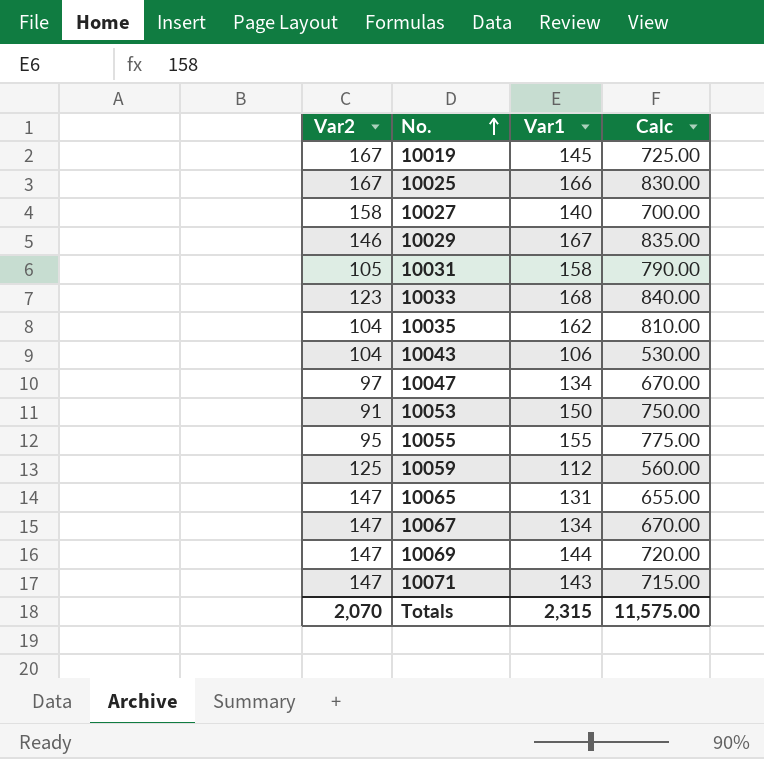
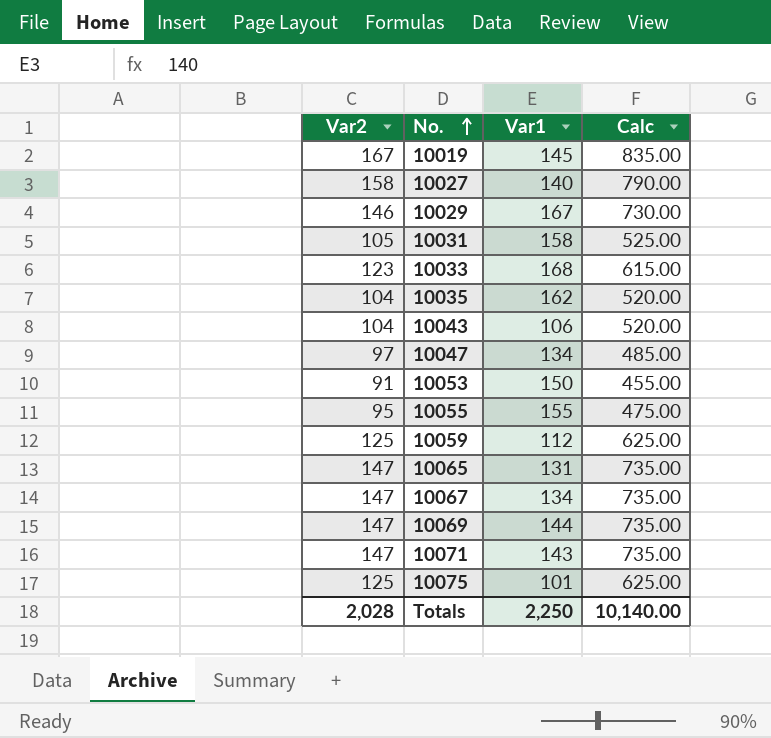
column Calc | formula: [Var1] * 5 -> [Var2] * 5
row 10025: 167 | 166 | 830.00 -> none
row 10075: none -> 125 | 101 | 625.00
Totals | Var2: 2,070 -> 2,028
Totals | Var1: 2,315 -> 2,250
Totals | Calc: 11,575.00 -> 10,140.00

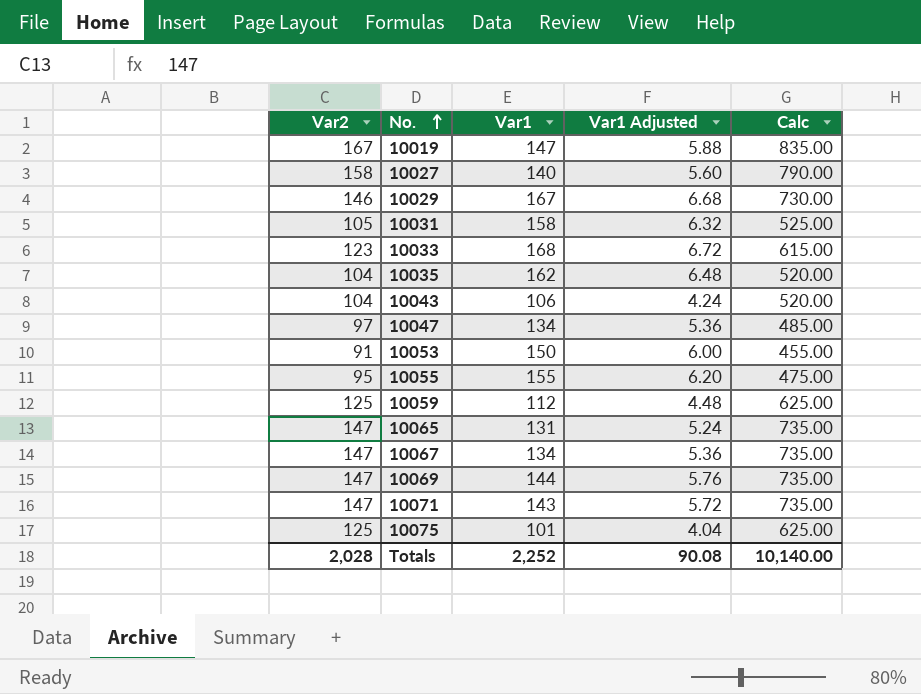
column Var1 Adjusted | formula: none -> [Var1] * 0.04
10019 | Var1: 145 -> 147
Totals | Var1: 2,250 -> 2,252

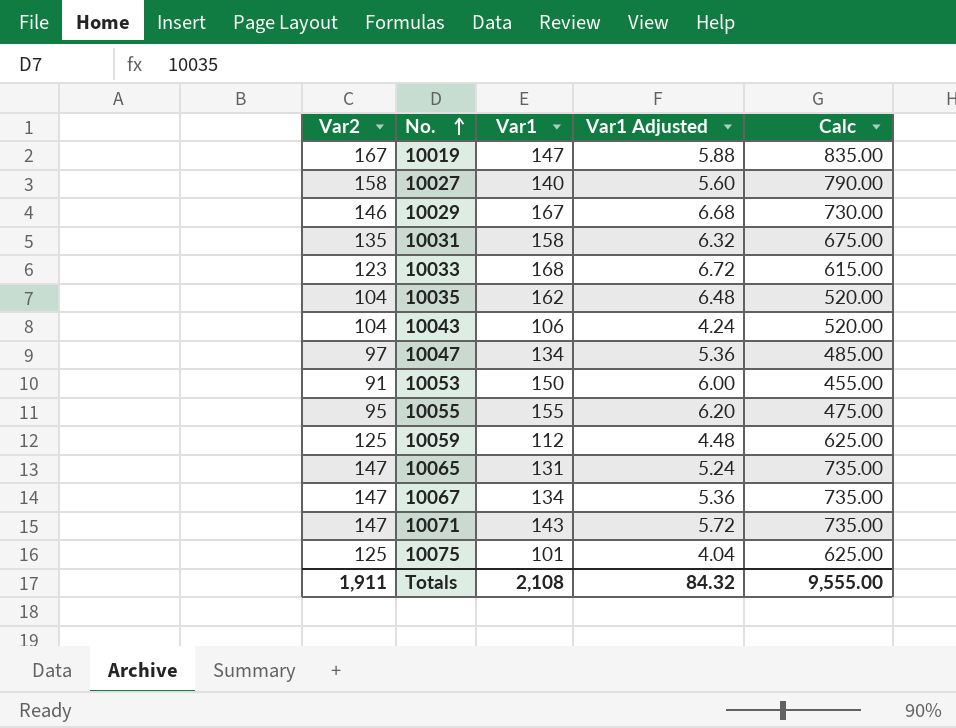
row 10069: 147 | 144 | 5.76 | 735.00 -> none
10031 | Var2: 105 -> 135
10031 | Calc: 525.00 -> 675.00
Totals | Var2: 2,028 -> 1,911
Totals | Var1: 2,252 -> 2,108
Totals | Var1 Adjusted: 90.08 -> 84.32
Totals | Calc: 10,140.00 -> 9,555.00

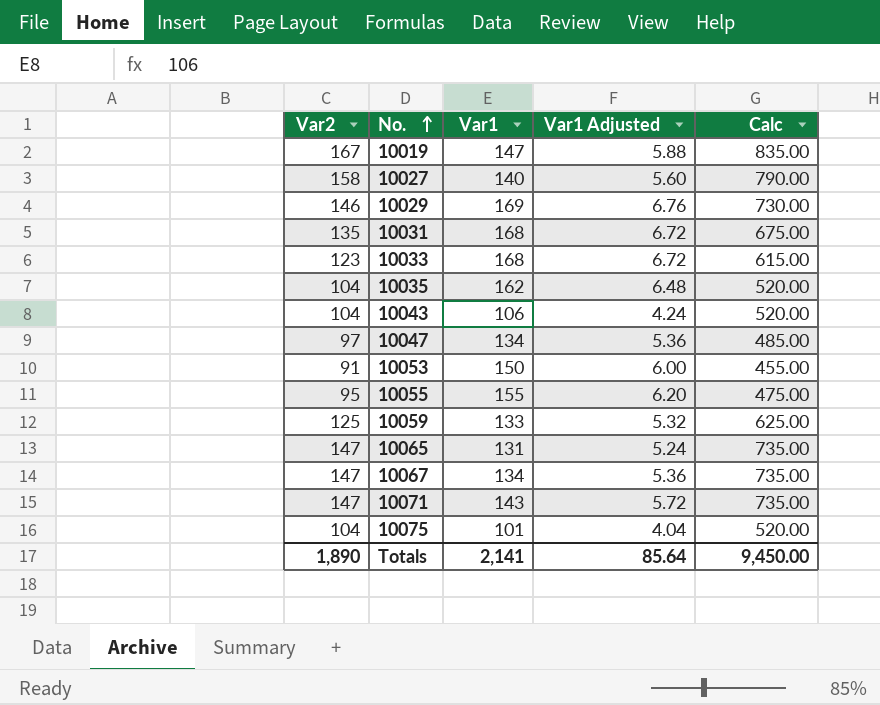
10029 | Var1: 167 -> 169
10029 | Var1 Adjusted: 6.68 -> 6.76
10031 | Var1: 158 -> 168
10031 | Var1 Adjusted: 6.32 -> 6.72
10059 | Var1: 112 -> 133
10059 | Var1 Adjusted: 4.48 -> 5.32
10075 | Var2: 125 -> 104
10075 | Calc: 625.00 -> 520.00
Totals | Var2: 1,911 -> 1,890
Totals | Var1: 2,108 -> 2,141
Totals | Var1 Adjusted: 84.32 -> 85.64
Totals | Calc: 9,555.00 -> 9,450.00

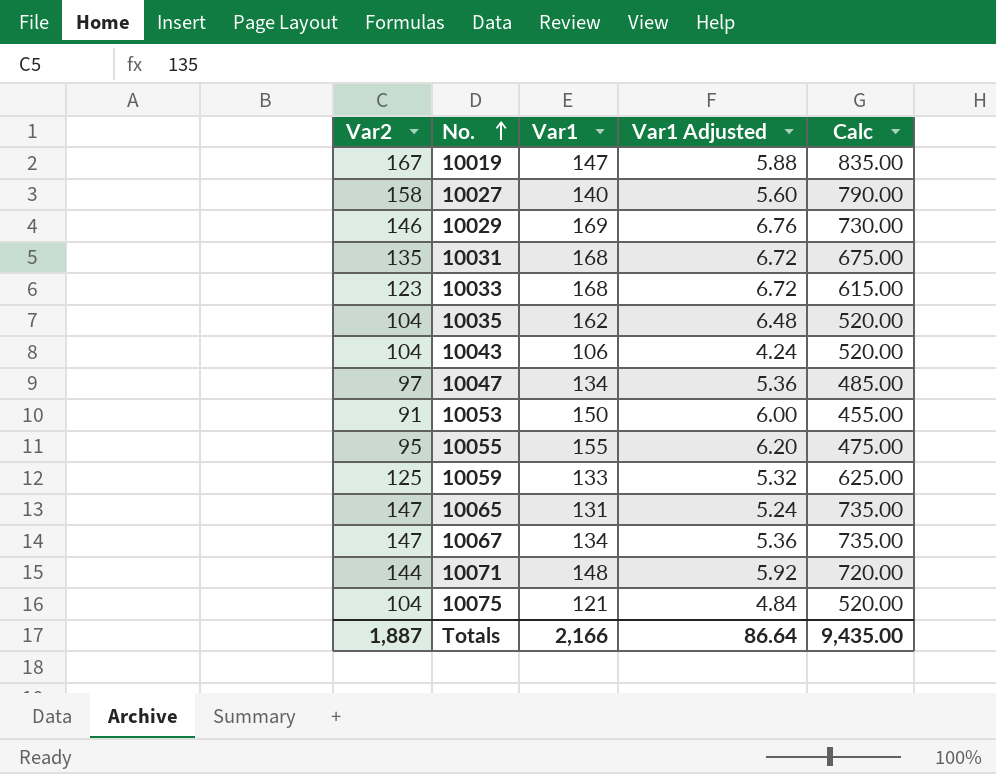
10071 | Var2: 147 -> 144
10071 | Var1: 143 -> 148
10071 | Var1 Adjusted: 5.72 -> 5.92
10071 | Calc: 735.00 -> 720.00
10075 | Var1: 101 -> 121
10075 | Var1 Adjusted: 4.04 -> 4.84
Totals | Var2: 1,890 -> 1,887
Totals | Var1: 2,141 -> 2,166
Totals | Var1 Adjusted: 85.64 -> 86.64
Totals | Calc: 9,450.00 -> 9,435.00

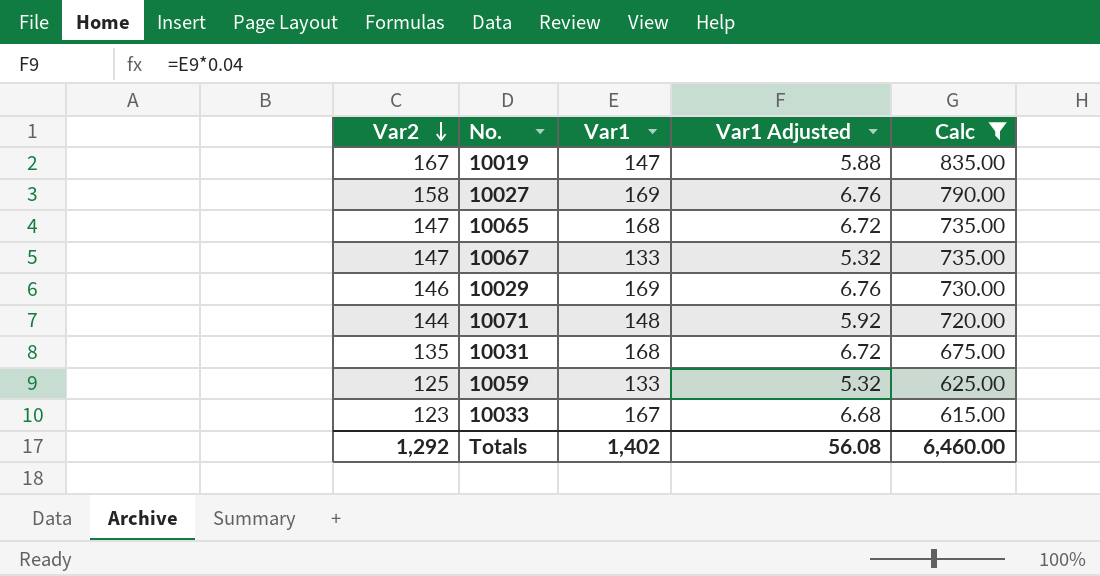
filter: none -> Calc >= 615.00
row order: No. ascending -> Var2 descending
10027 | Var1: 140 -> 169
10027 | Var1 Adjusted: 5.60 -> 6.76
10065 | Var1: 131 -> 168
10065 | Var1 Adjusted: 5.24 -> 6.72
10067 | Var1: 134 -> 133
10067 | Var1 Adjusted: 5.36 -> 5.32
10033 | Var1: 168 -> 167
10033 | Var1 Adjusted: 6.72 -> 6.68
Totals | Var2: 1,887 -> 1,292
Totals | Var1: 2,166 -> 1,402
Totals | Var1 Adjusted: 86.64 -> 56.08
Totals | Calc: 9,435.00 -> 6,460.00

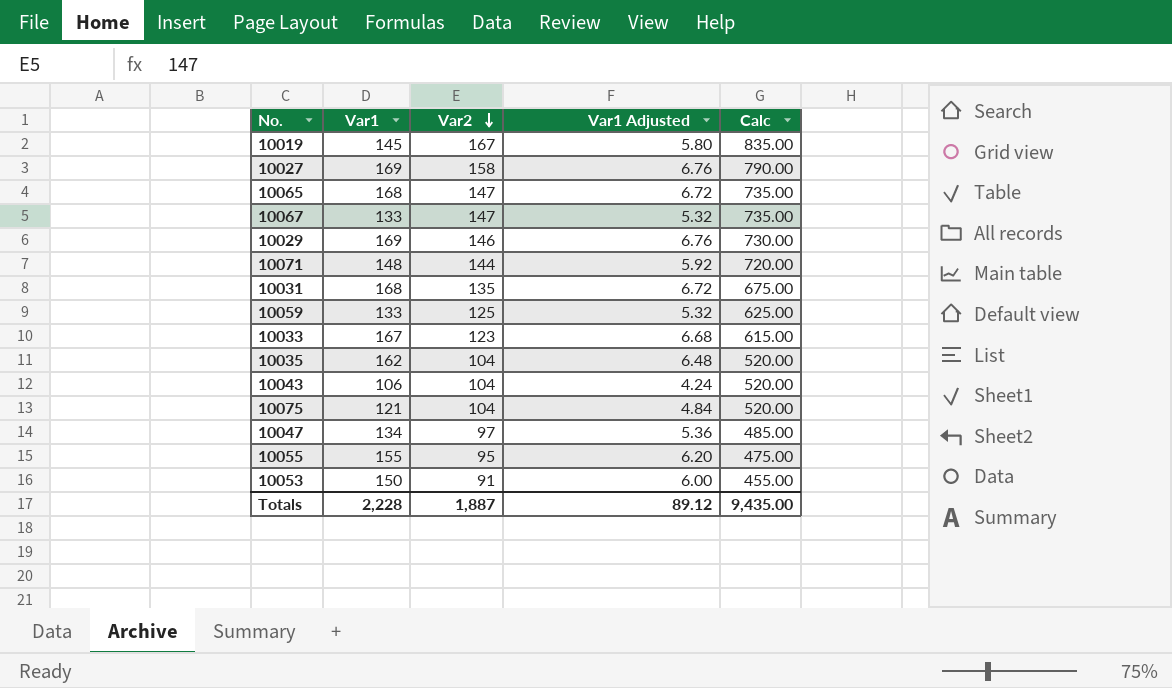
filter: Calc >= 615.00 -> none
column Var2 | position: 1 -> 3
10019 | Var1: 147 -> 145
10019 | Var1 Adjusted: 5.88 -> 5.80
Totals | Var1: 1,402 -> 2,228
Totals | Var2: 1,292 -> 1,887
Totals | Var1 Adjusted: 56.08 -> 89.12
Totals | Calc: 6,460.00 -> 9,435.00

